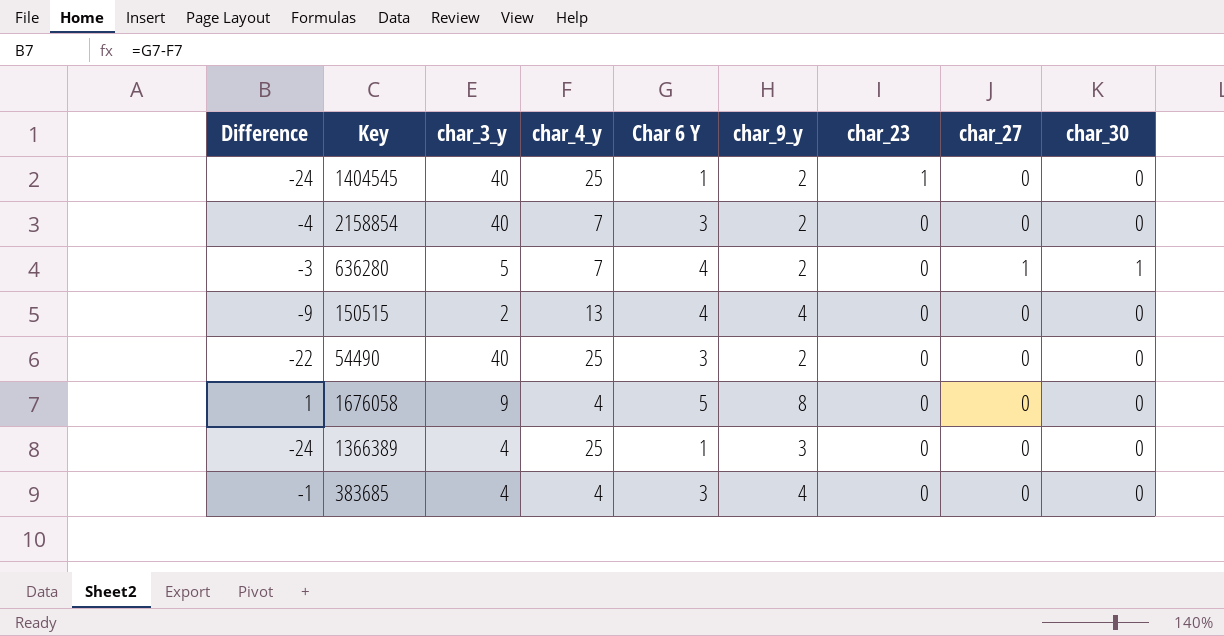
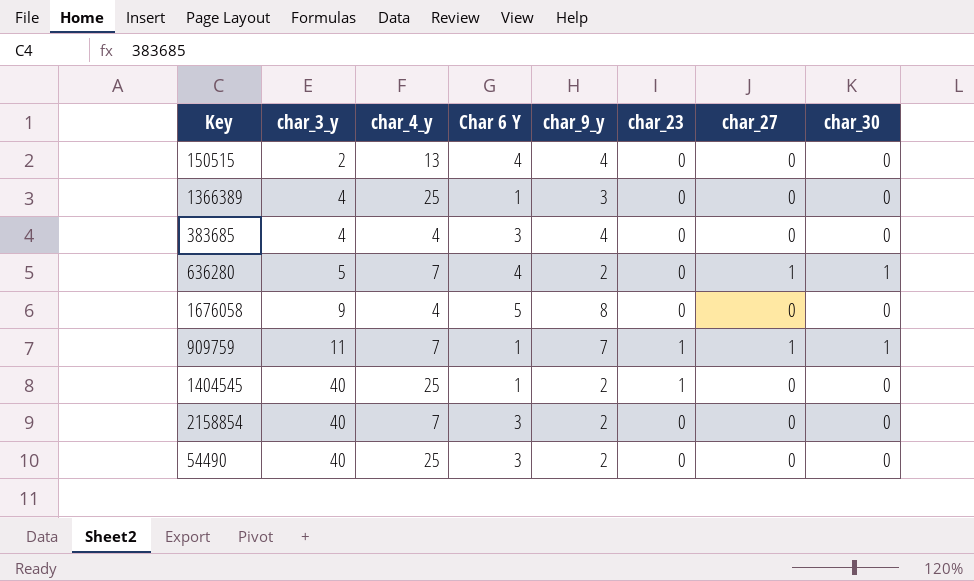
row order: char_23 descending -> char_3_y ascending
column Difference | formula: [Char 6 Y] - [char_4_y] -> none
row 909759: none -> 11 | 7 | 1 | 7 | 1 | 1 | 1

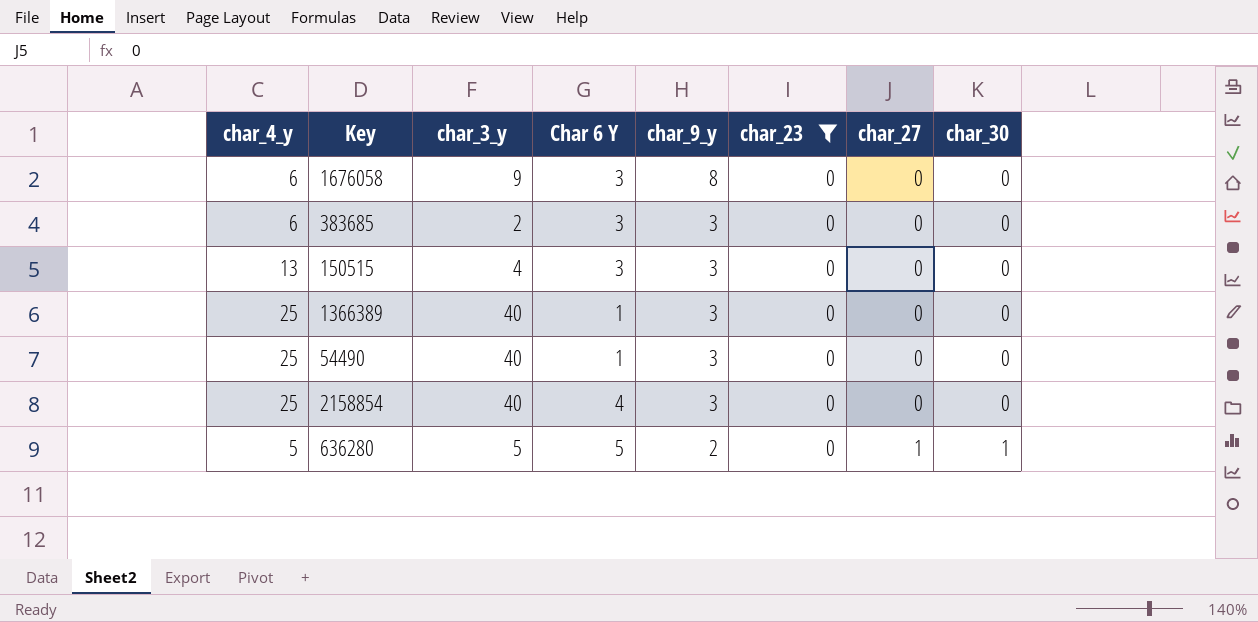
filter: none -> char_23 = 0
row order: char_3_y ascending -> char_9_y descending
column char_4_y | position: 3 -> 1
1676058 | char_4_y: 4 -> 6
1676058 | Char 6 Y: 5 -> 3
383685 | char_4_y: 4 -> 6
383685 | char_3_y: 4 -> 2
383685 | char_9_y: 4 -> 3
150515 | char_3_y: 2 -> 4
150515 | Char 6 Y: 4 -> 3
150515 | char_9_y: 4 -> 3
1366389 | char_3_y: 4 -> 40
54490 | Char 6 Y: 3 -> 1
54490 | char_9_y: 2 -> 3
2158854 | char_4_y: 7 -> 25
2158854 | Char 6 Y: 3 -> 4
2158854 | char_9_y: 2 -> 3
636280 | char_4_y: 7 -> 5
636280 | Char 6 Y: 4 -> 5

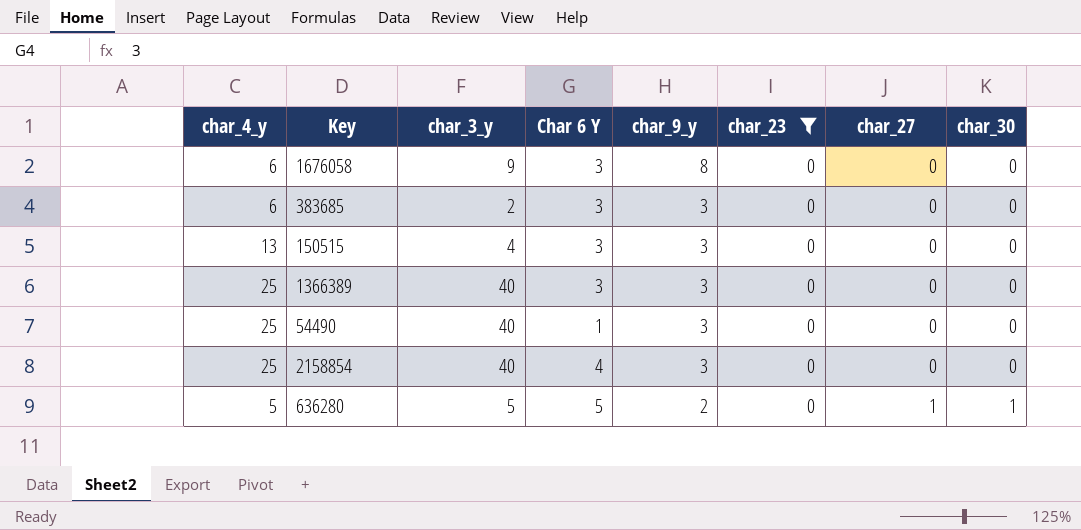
1366389 | Char 6 Y: 1 -> 3

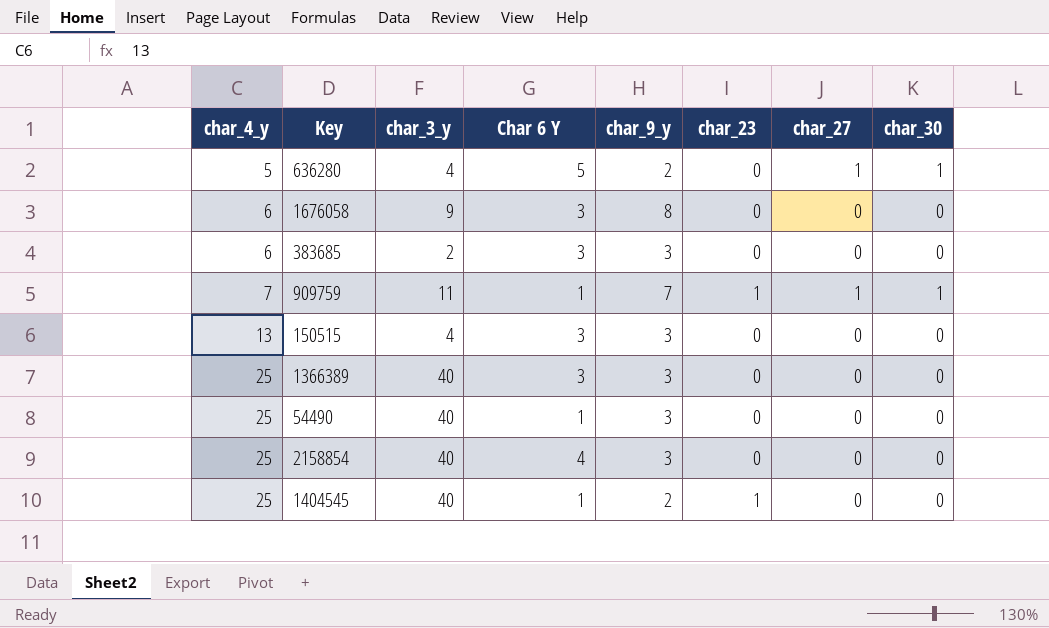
filter: char_23 = 0 -> none
row order: char_9_y descending -> char_4_y ascending
636280 | char_3_y: 5 -> 4

